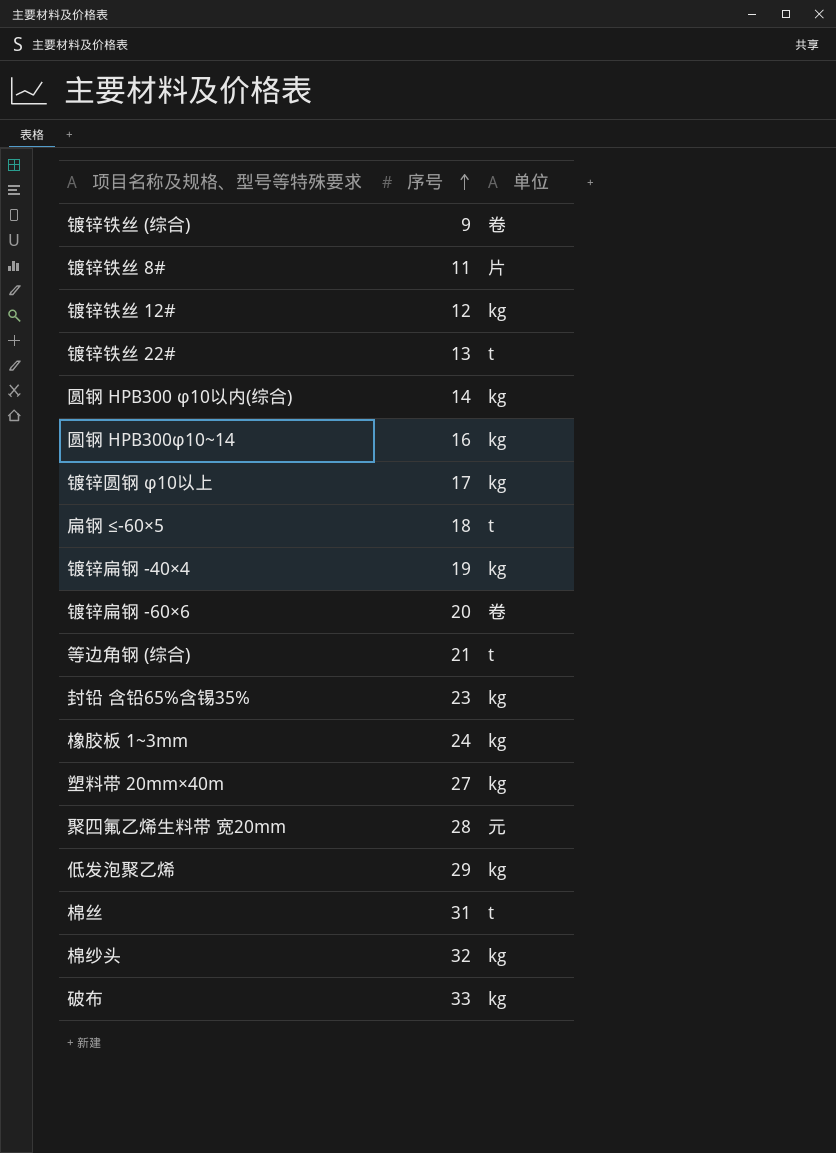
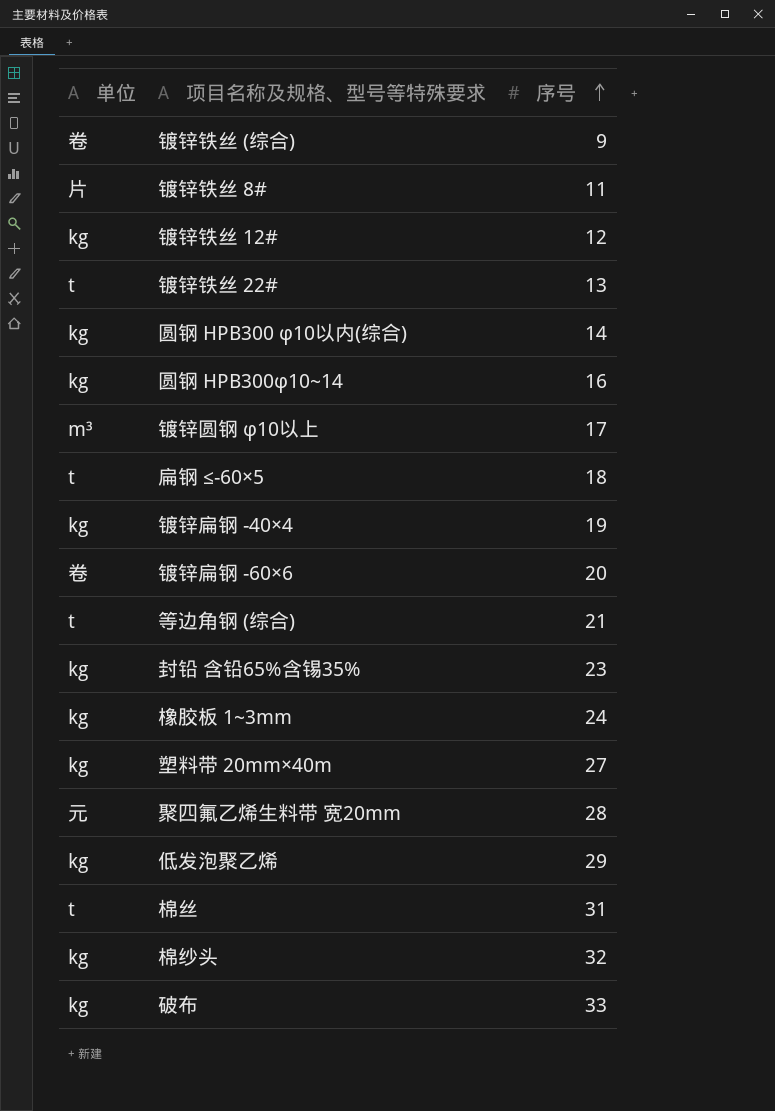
column 单位 | position: 3 -> 1
镀锌圆钢 φ10以上 | 单位: kg -> m³

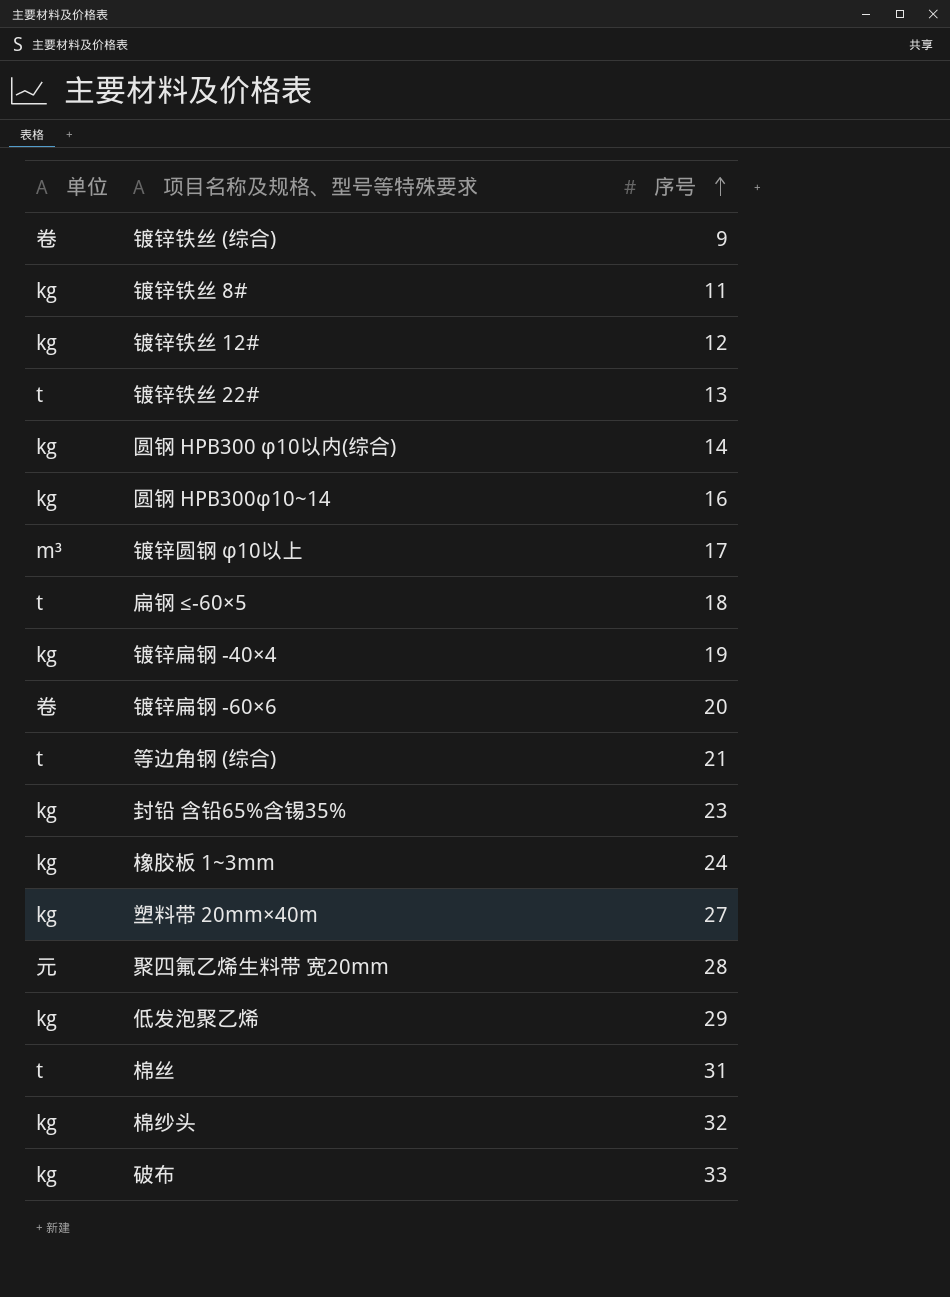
镀锌铁丝 8# | 单位: 片 -> kg

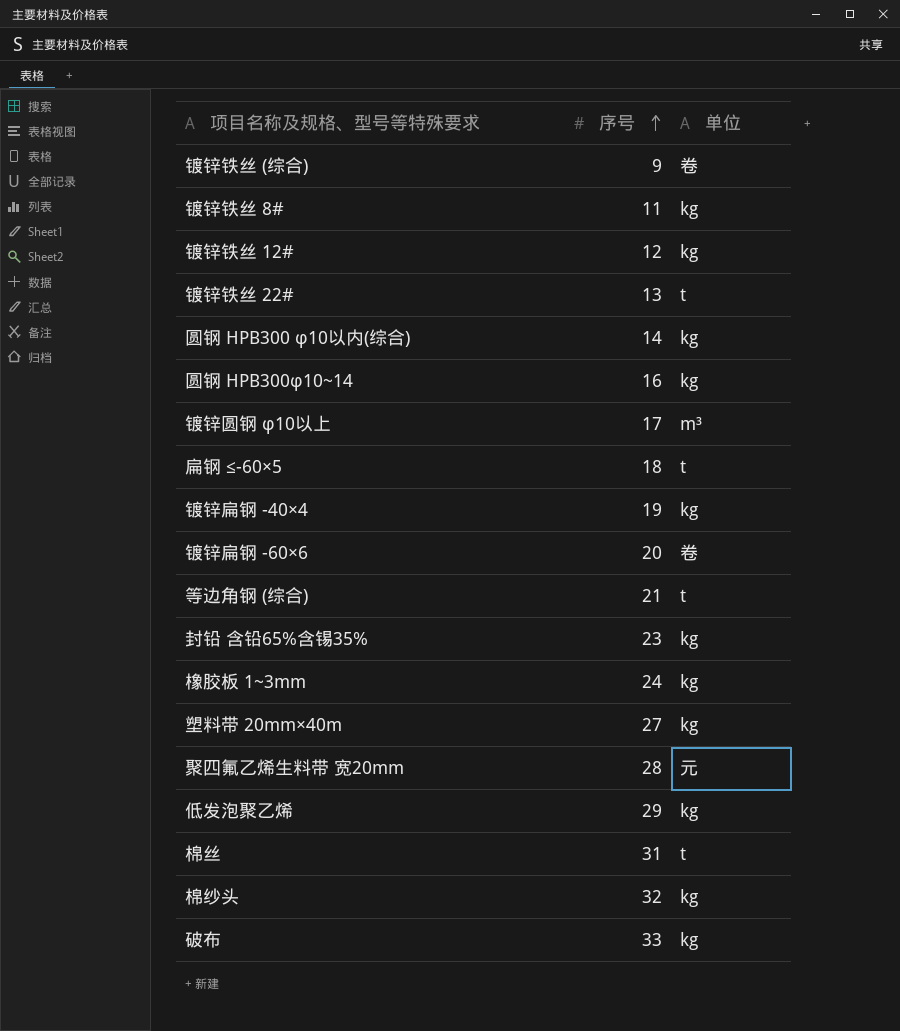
column 单位 | position: 1 -> 3

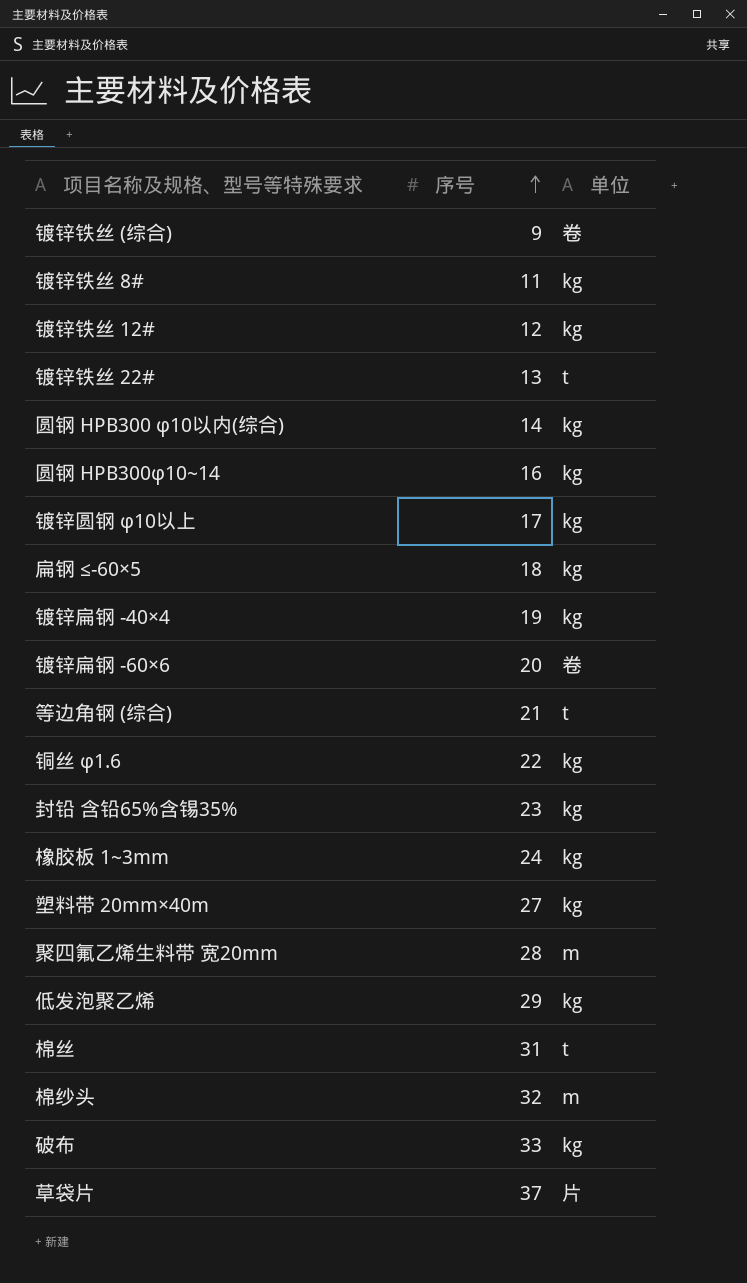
镀锌圆钢 φ10以上 | 单位: m³ -> kg
扁钢 ≤-60×5 | 单位: t -> kg
row 铜丝 φ1.6: none -> 22 | kg
聚四氟乙烯生料带 宽20mm | 单位: 元 -> m
棉纱头 | 单位: kg -> m
row 草袋片: none -> 37 | 片

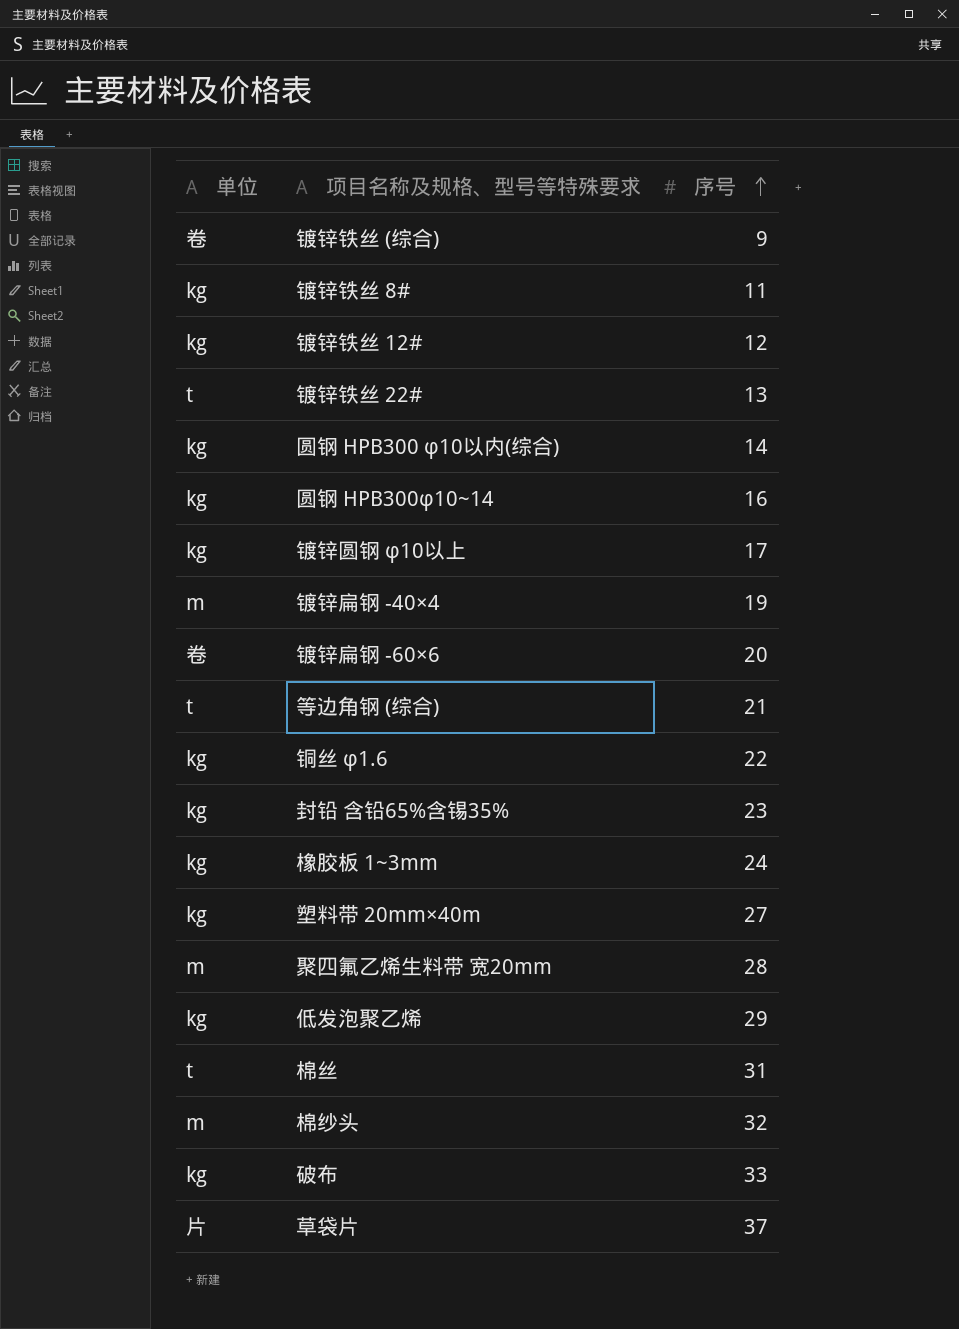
column 单位 | position: 3 -> 1
row 扁钢 ≤-60×5: 18 | kg -> none
镀锌扁钢 -40×4 | 单位: kg -> m

